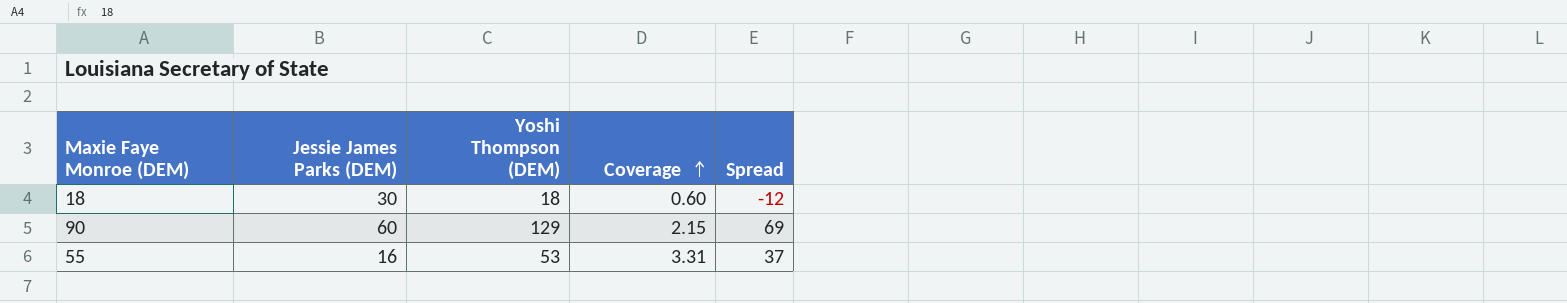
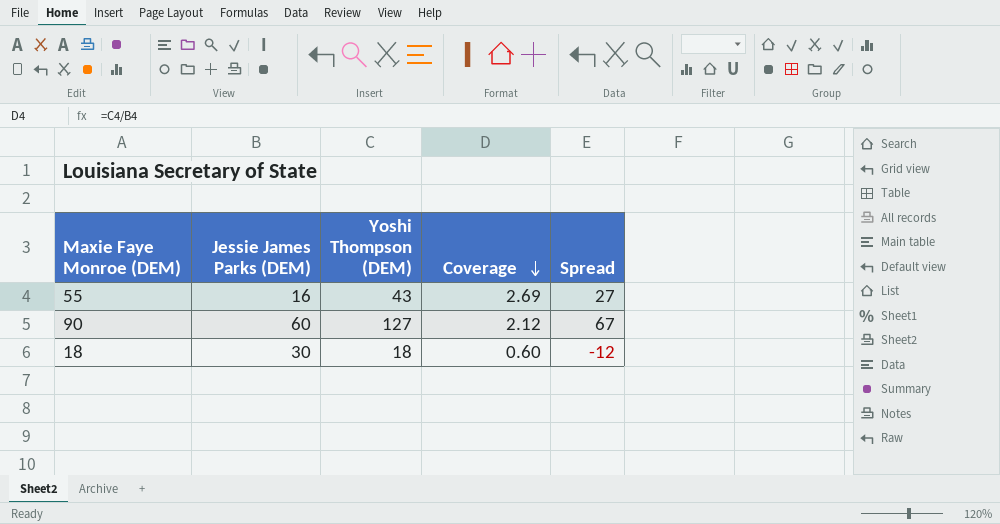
row order: Coverage ascending -> Coverage descending
55 | Yoshi Thompson (DEM): 53 -> 43
55 | Coverage: 3.31 -> 2.69
55 | Spread: 37 -> 27
90 | Yoshi Thompson (DEM): 129 -> 127
90 | Coverage: 2.15 -> 2.12
90 | Spread: 69 -> 67

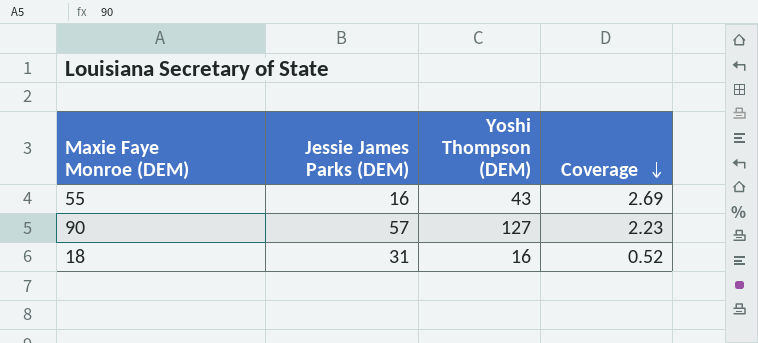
column Spread | formula: [Yoshi Thompson (DEM)] - [Jessie James Parks (DEM)] -> none
90 | Jessie James Parks (DEM): 60 -> 57
90 | Coverage: 2.12 -> 2.23
18 | Jessie James Parks (DEM): 30 -> 31
18 | Yoshi Thompson (DEM): 18 -> 16
18 | Coverage: 0.60 -> 0.52

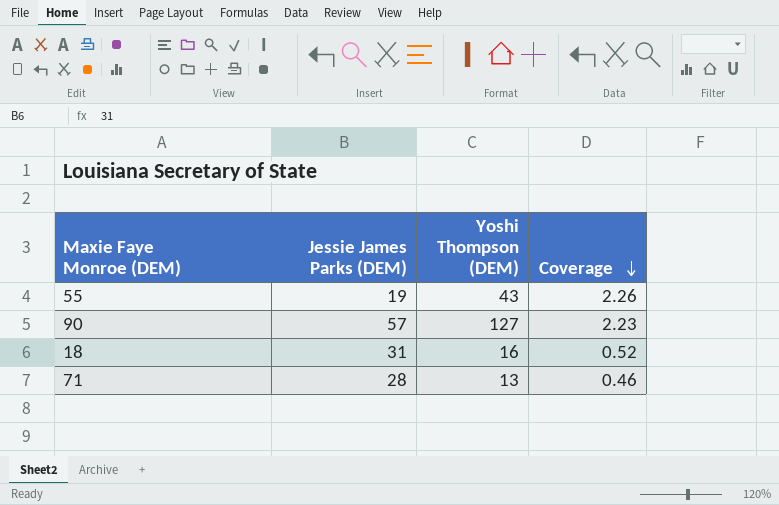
55 | Jessie James Parks (DEM): 16 -> 19
55 | Coverage: 2.69 -> 2.26
row 71: none -> 28 | 13 | 0.46

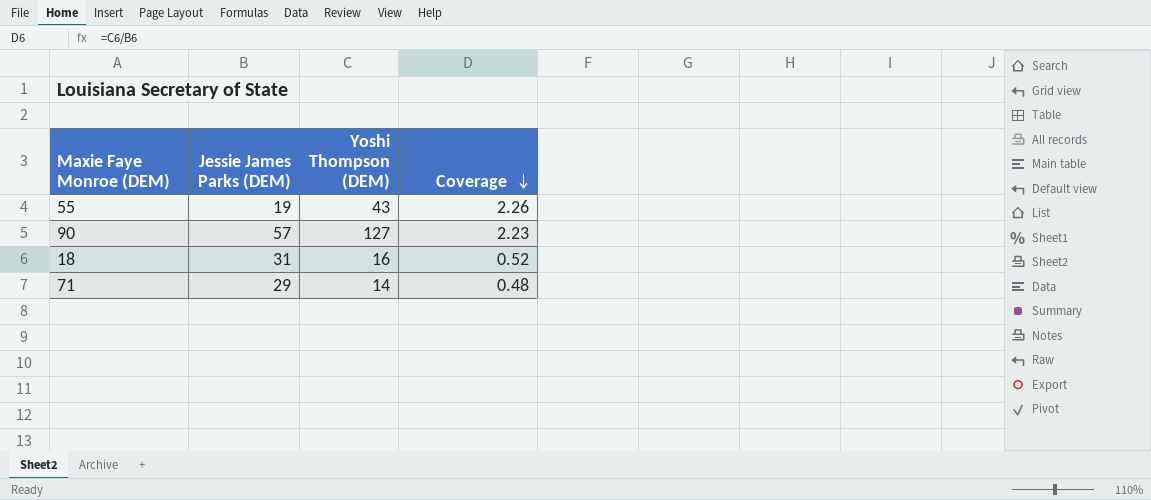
71 | Jessie James Parks (DEM): 28 -> 29
71 | Yoshi Thompson (DEM): 13 -> 14
71 | Coverage: 0.46 -> 0.48

